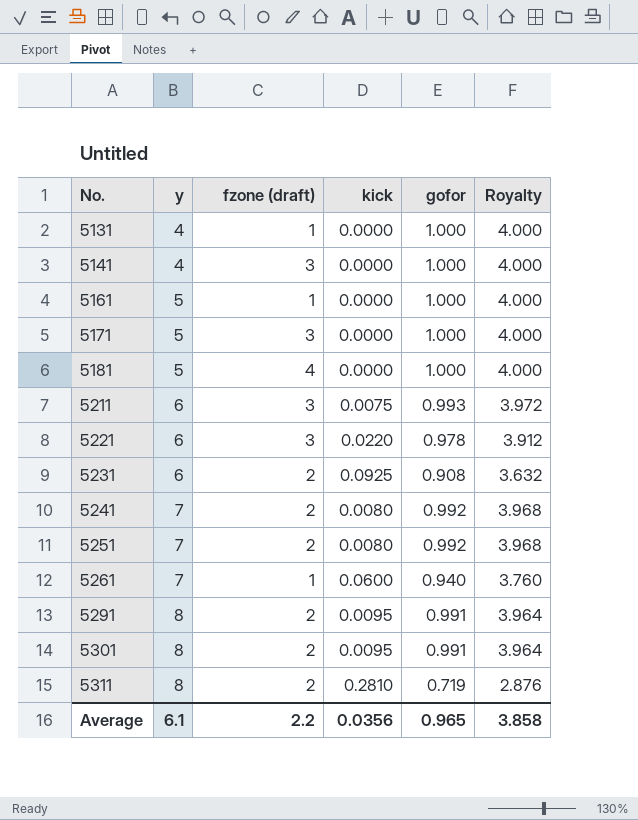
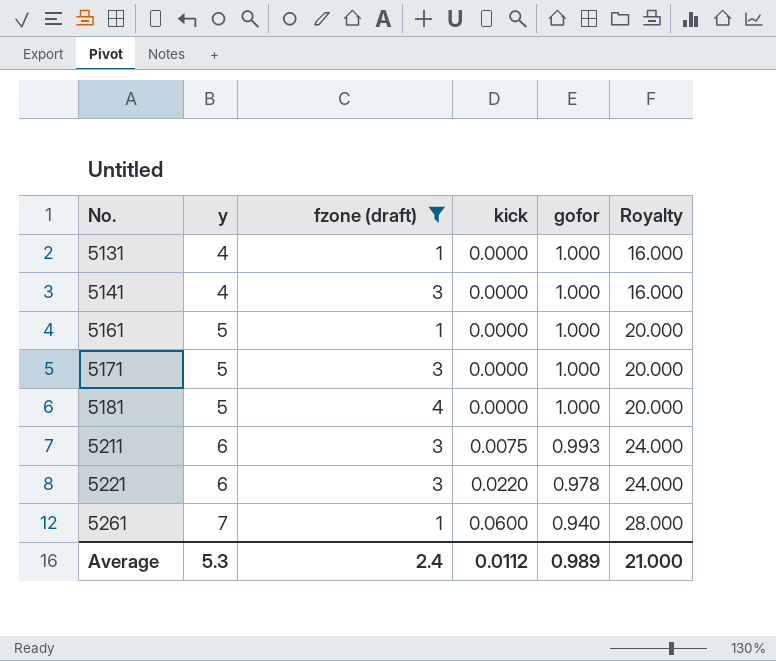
filter: none -> fzone (draft) != 2
column Royalty | formula: [gofor] * 4 -> [y] * 4
Average | y: 6.1 -> 5.3
Average | fzone (draft): 2.2 -> 2.4
Average | kick: 0.0356 -> 0.0112
Average | gofor: 0.965 -> 0.989
Average | Royalty: 3.858 -> 21.000

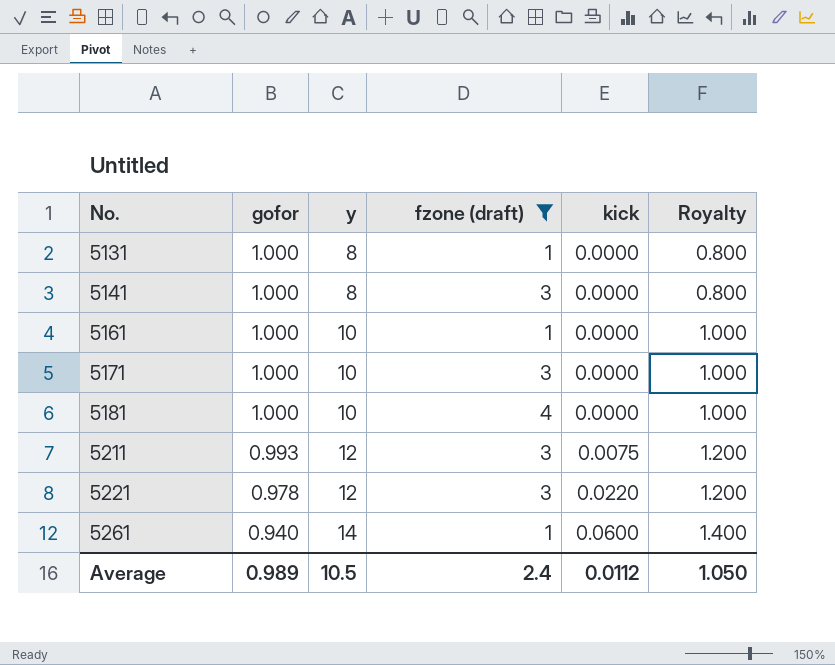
column gofor | position: 5 -> 2
column Royalty | formula: [y] * 4 -> [y] * 0.1
5131 | y: 4 -> 8
5141 | y: 4 -> 8
5161 | y: 5 -> 10
5171 | y: 5 -> 10
5181 | y: 5 -> 10
5211 | y: 6 -> 12
5221 | y: 6 -> 12
5261 | y: 7 -> 14
Average | y: 5.3 -> 10.5
Average | Royalty: 21.000 -> 1.050

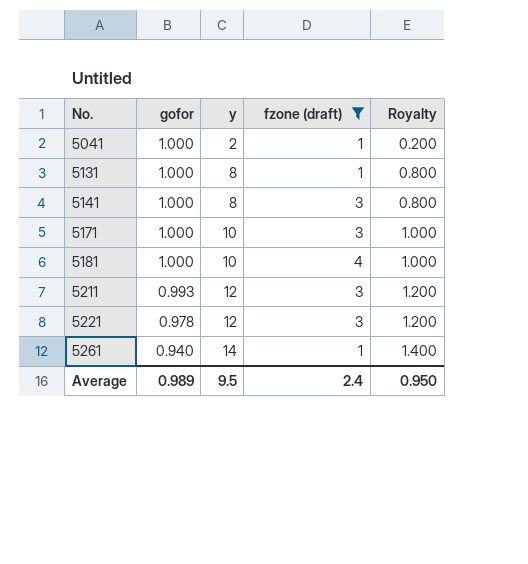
column kick | position: 5 -> none
row 5161: 1.000 | 10 | 1 | 0.0000 | 1.000 -> none
row 5041: none -> 1.000 | 2 | 1 | 0.200
Average | y: 10.5 -> 9.5
Average | Royalty: 1.050 -> 0.950

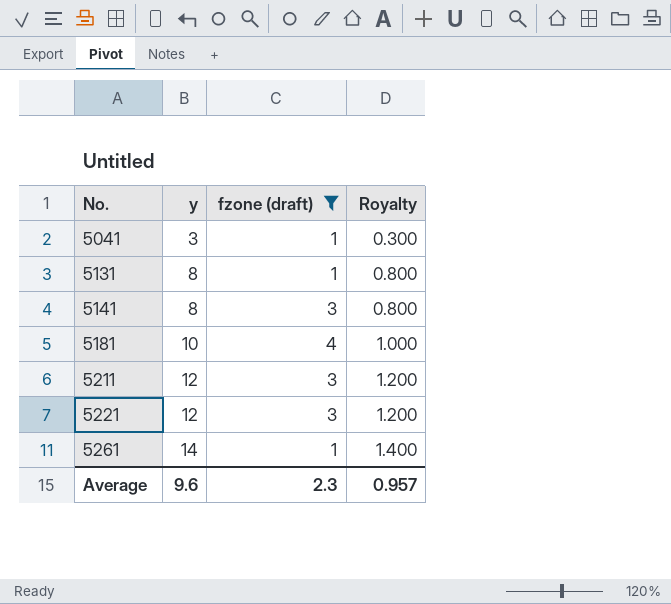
column gofor | position: 2 -> none
row 5171: 1.000 | 10 | 3 | 1.000 -> none
5041 | y: 2 -> 3
5041 | Royalty: 0.200 -> 0.300
Average | y: 9.5 -> 9.6
Average | fzone (draft): 2.4 -> 2.3
Average | Royalty: 0.950 -> 0.957

